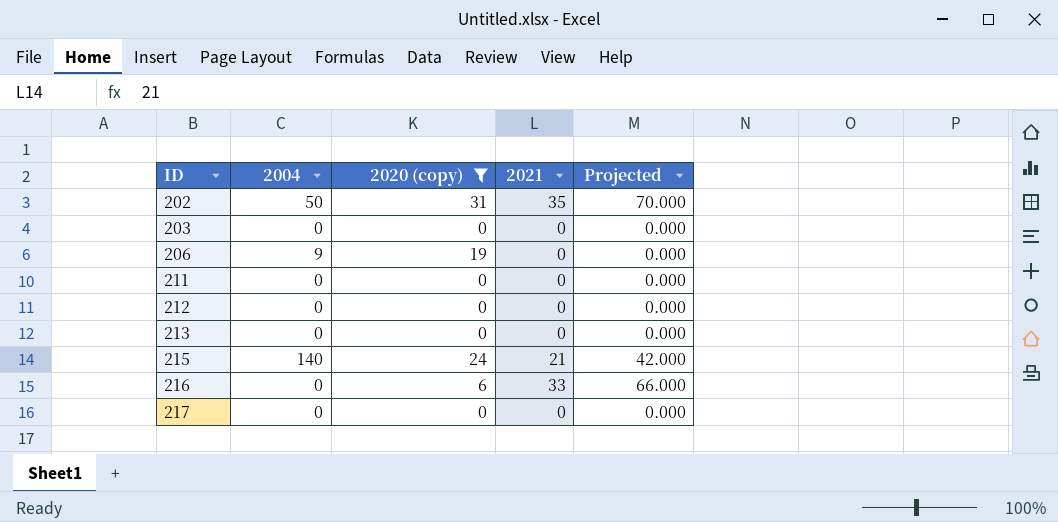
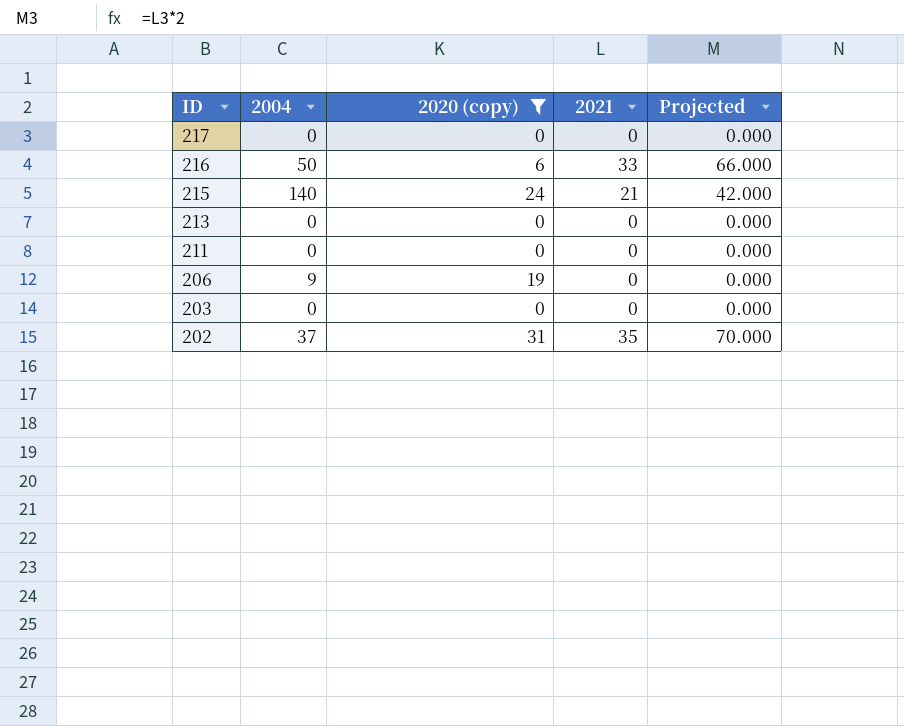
row order: ID ascending -> ID descending
row 212: 0 | 0 | 0 | 0.000 -> none
216 | 2004: 0 -> 50
202 | 2004: 50 -> 37

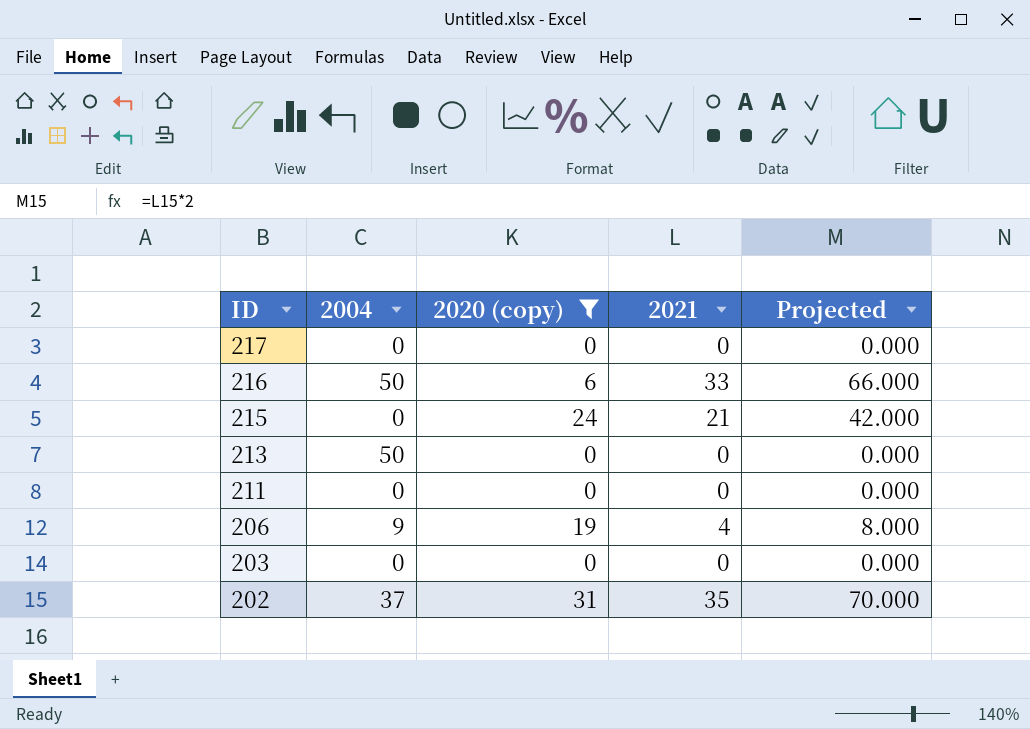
215 | 2004: 140 -> 0
213 | 2004: 0 -> 50
206 | 2021: 0 -> 4
206 | Projected: 0.000 -> 8.000

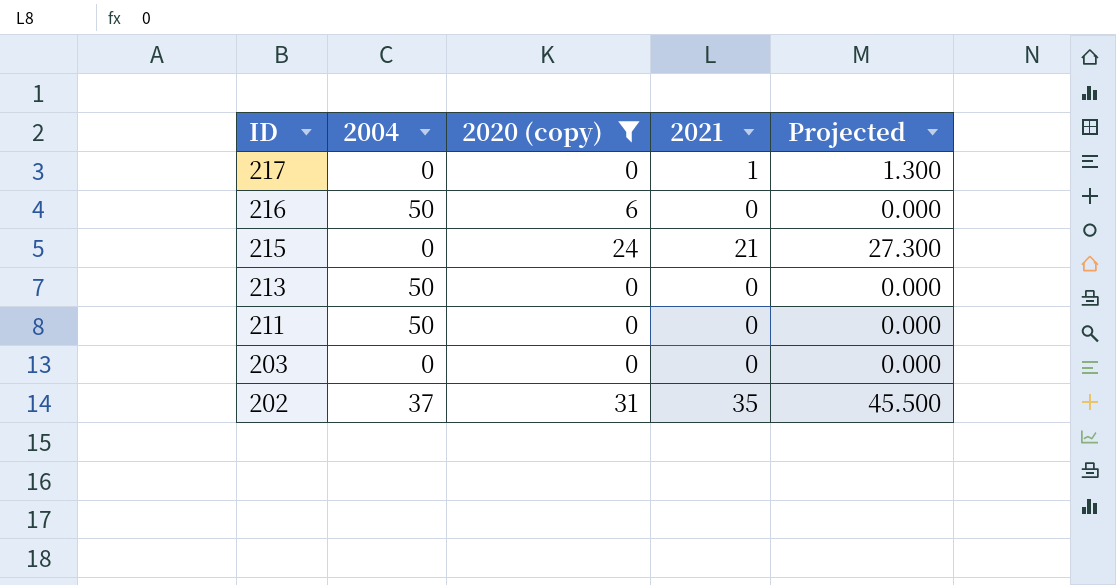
column Projected | formula: [2021] * 2 -> [2021] * 1.3
row 206: 9 | 19 | 4 | 8.000 -> none
217 | 2021: 0 -> 1
216 | 2021: 33 -> 0
211 | 2004: 0 -> 50

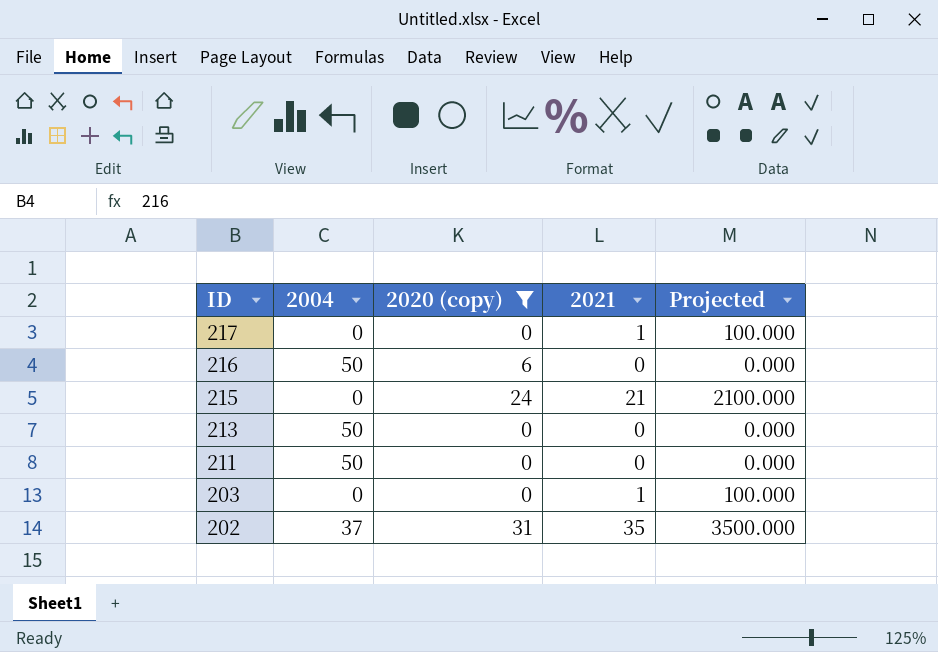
column Projected | formula: [2021] * 1.3 -> [2021] * 100
203 | 2021: 0 -> 1

